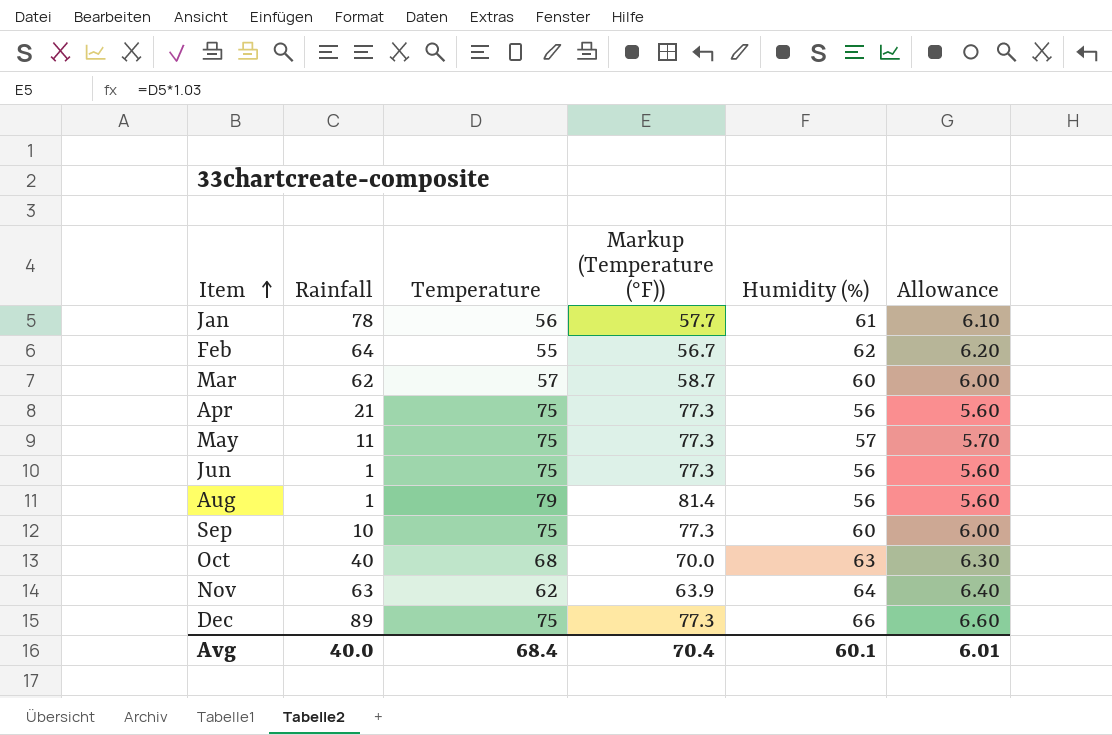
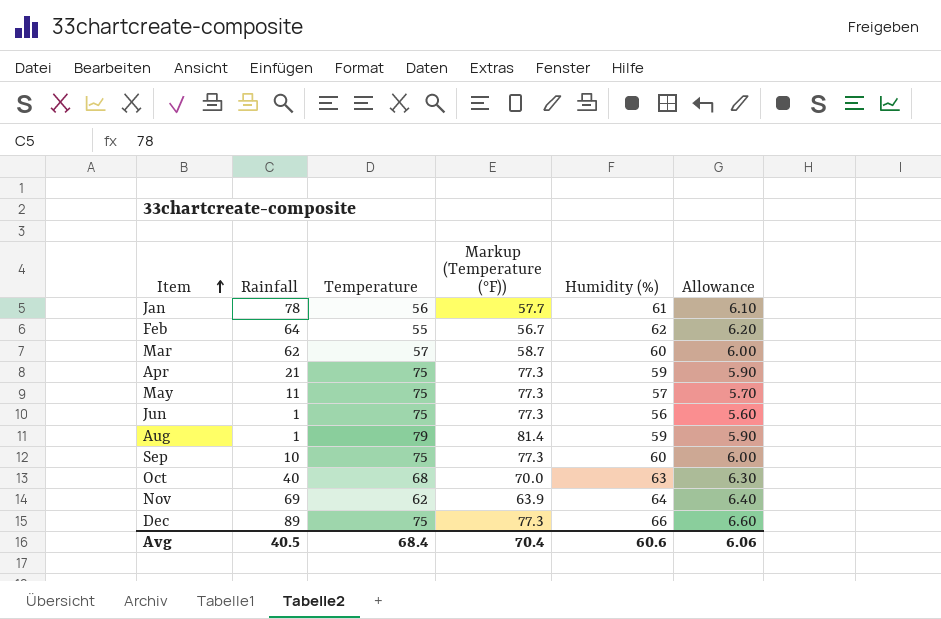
Apr | Humidity (%): 56 -> 59
Apr | Allowance: 5.60 -> 5.90
Aug | Humidity (%): 56 -> 59
Aug | Allowance: 5.60 -> 5.90
Nov | Rainfall: 63 -> 69
Avg | Rainfall: 40.0 -> 40.5
Avg | Humidity (%): 60.1 -> 60.6
Avg | Allowance: 6.01 -> 6.06

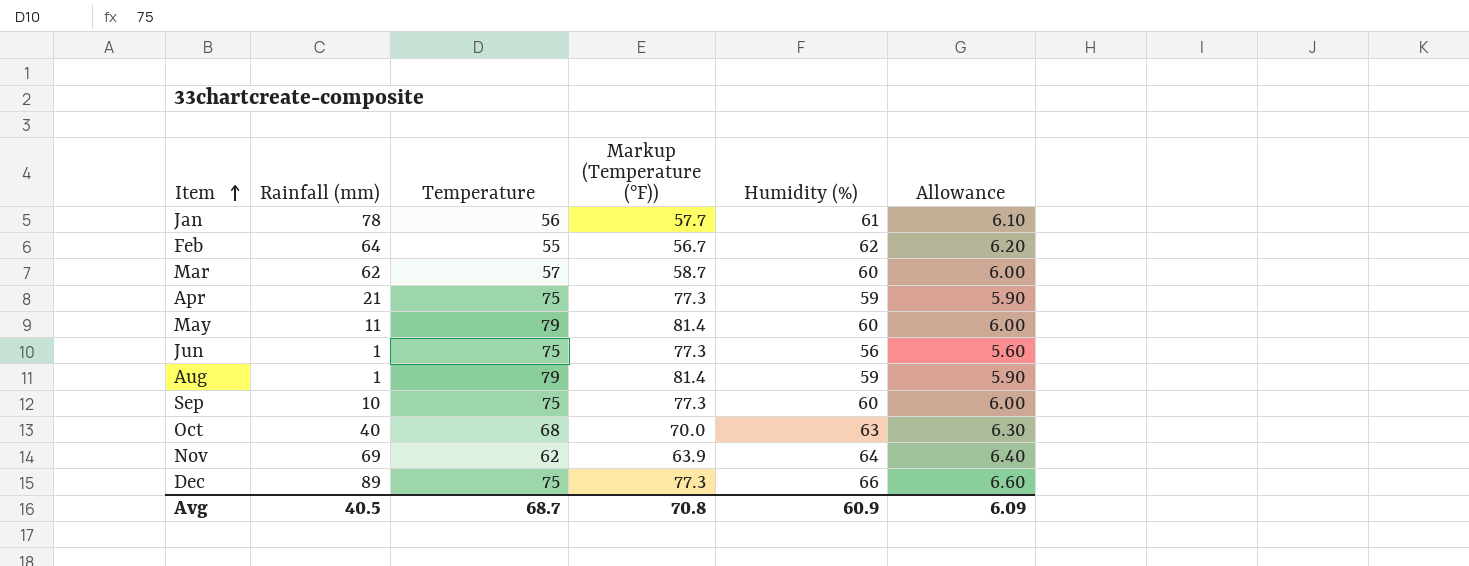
column name: Rainfall -> Rainfall (mm)
May | Temperature: 75 -> 79
May | Markup (Temperature (°F)): 77.3 -> 81.4
May | Humidity (%): 57 -> 60
May | Allowance: 5.70 -> 6.00
Avg | Temperature: 68.4 -> 68.7
Avg | Markup (Temperature (°F)): 70.4 -> 70.8
Avg | Humidity (%): 60.6 -> 60.9
Avg | Allowance: 6.06 -> 6.09

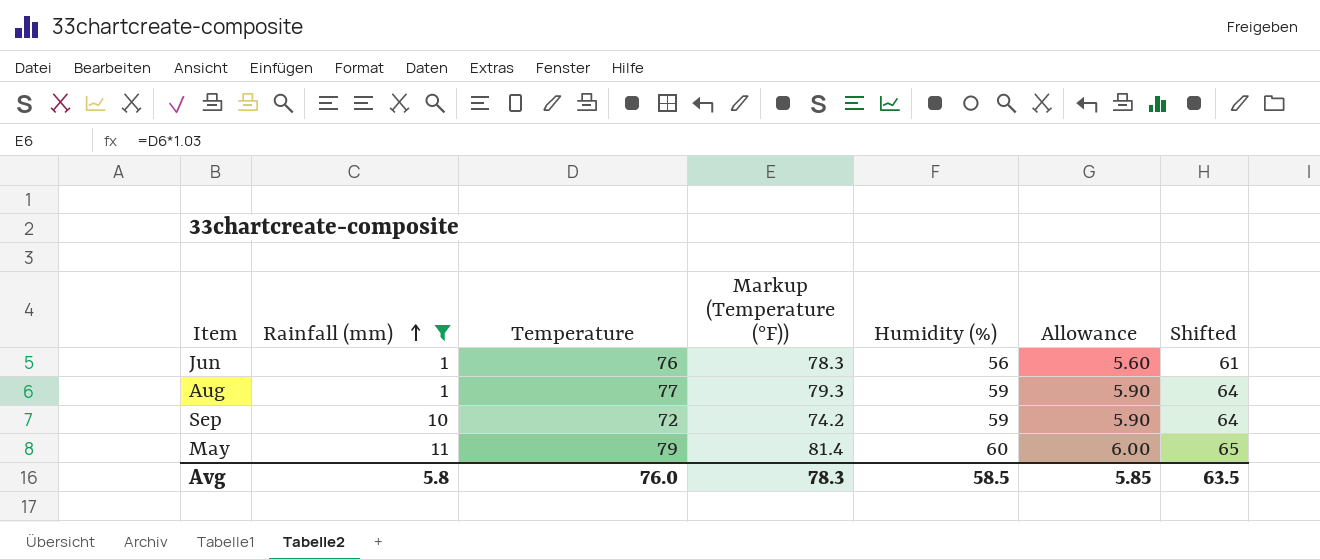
filter: none -> Rainfall (mm) <= 11
row order: Item ascending -> Rainfall (mm) ascending
column Shifted | formula: none -> [Humidity (%)] + 5
Jun | Temperature: 75 -> 76
Jun | Markup (Temperature (°F)): 77.3 -> 78.3
Aug | Temperature: 79 -> 77
Aug | Markup (Temperature (°F)): 81.4 -> 79.3
Sep | Temperature: 75 -> 72
Sep | Markup (Temperature (°F)): 77.3 -> 74.2
Sep | Humidity (%): 60 -> 59
Sep | Allowance: 6.00 -> 5.90
Avg | Rainfall (mm): 40.5 -> 5.8
Avg | Temperature: 68.7 -> 76.0
Avg | Markup (Temperature (°F)): 70.8 -> 78.3
Avg | Humidity (%): 60.9 -> 58.5
Avg | Allowance: 6.09 -> 5.85

